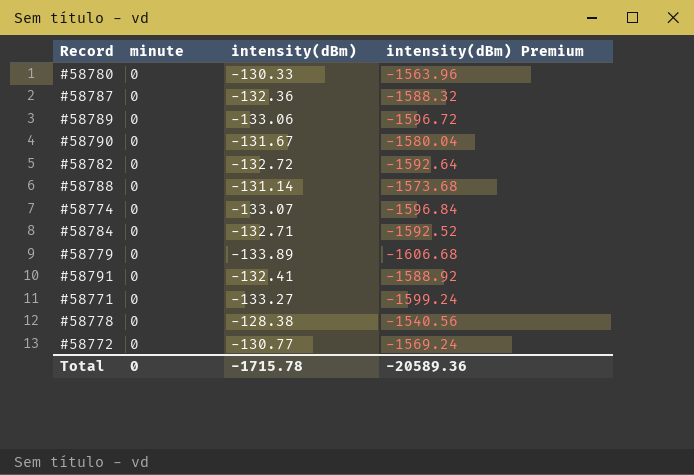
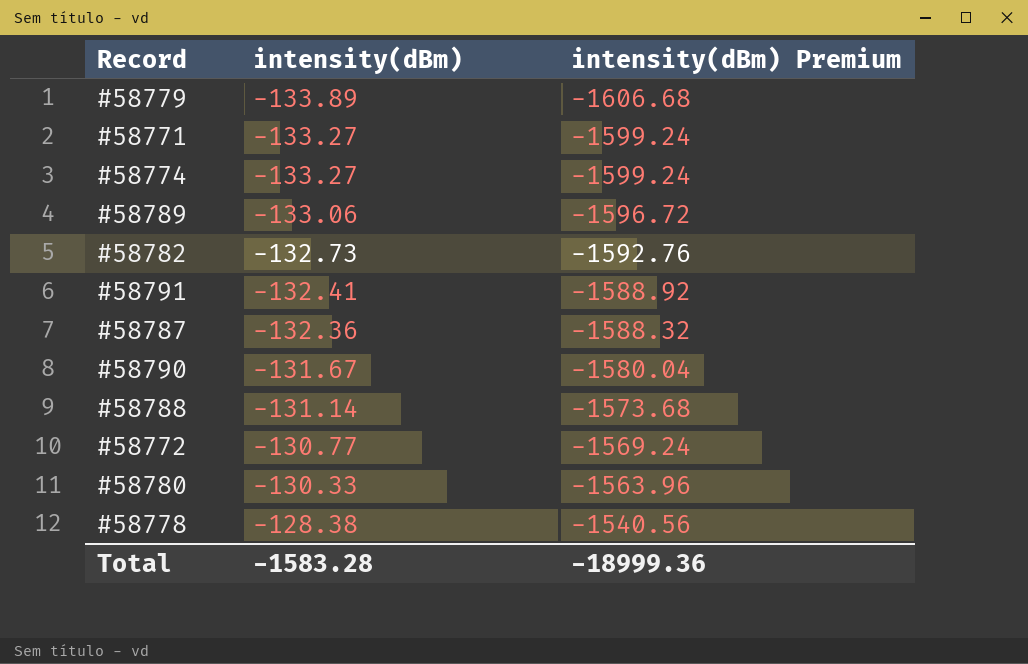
row order: none -> intensity(dBm) ascending
column minute | position: 2 -> none
row #58784: 0 | -132.71 | -1592.52 -> none
#58774 | intensity(dBm): -133.07 -> -133.27
#58774 | intensity(dBm) Premium: -1596.84 -> -1599.24
#58782 | intensity(dBm): -132.72 -> -132.73
#58782 | intensity(dBm) Premium: -1592.64 -> -1592.76
Total | intensity(dBm): -1715.78 -> -1583.28
Total | intensity(dBm) Premium: -20589.36 -> -18999.36

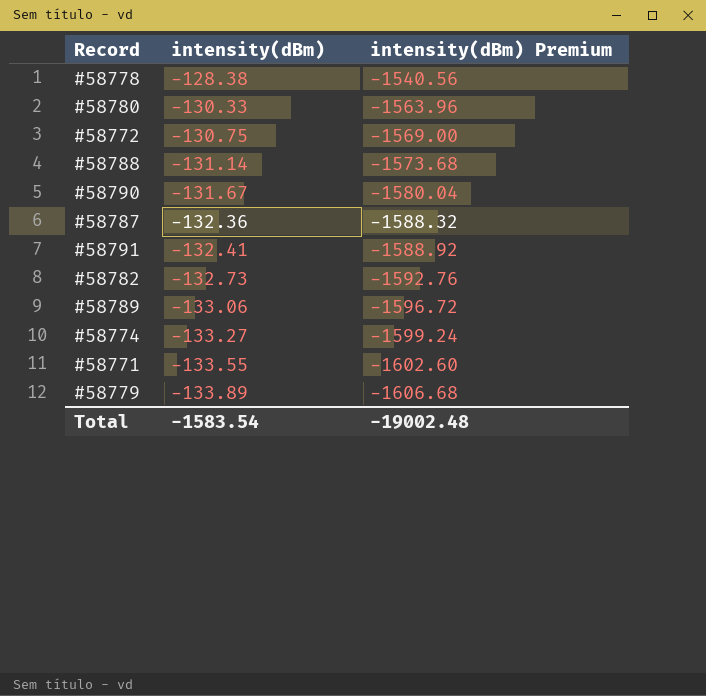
row order: intensity(dBm) ascending -> intensity(dBm) descending
#58772 | intensity(dBm): -130.77 -> -130.75
#58772 | intensity(dBm) Premium: -1569.24 -> -1569.00
#58771 | intensity(dBm): -133.27 -> -133.55
#58771 | intensity(dBm) Premium: -1599.24 -> -1602.60
Total | intensity(dBm): -1583.28 -> -1583.54
Total | intensity(dBm) Premium: -18999.36 -> -19002.48

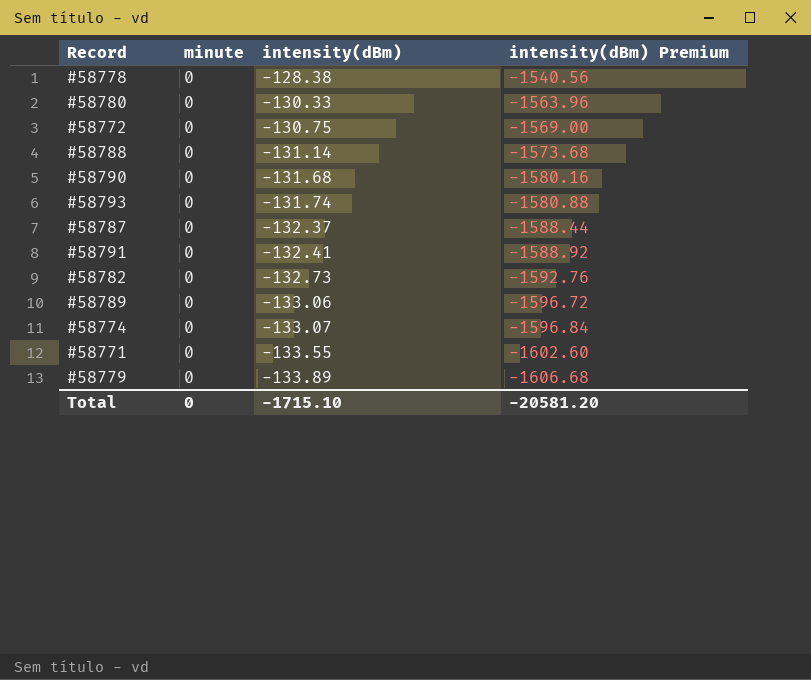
column minute | position: none -> 2
#58790 | intensity(dBm): -131.67 -> -131.68
#58790 | intensity(dBm) Premium: -1580.04 -> -1580.16
row #58793: none -> 0 | -131.74 | -1580.88
#58787 | intensity(dBm): -132.36 -> -132.37
#58787 | intensity(dBm) Premium: -1588.32 -> -1588.44
#58774 | intensity(dBm): -133.27 -> -133.07
#58774 | intensity(dBm) Premium: -1599.24 -> -1596.84
Total | intensity(dBm): -1583.54 -> -1715.10
Total | intensity(dBm) Premium: -19002.48 -> -20581.20

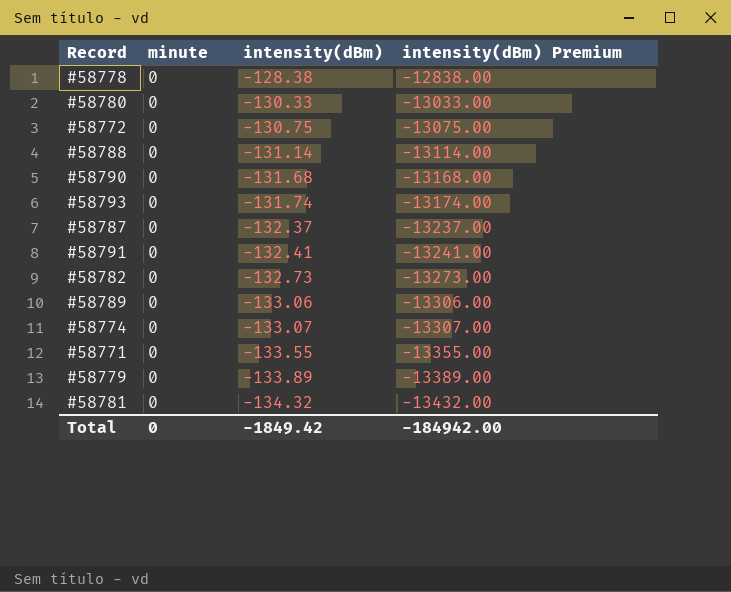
column intensity(dBm) Premium | formula: [intensity(dBm)] * 12 -> [intensity(dBm)] * 100
row #58781: none -> 0 | -134.32 | -13432.00
Total | intensity(dBm): -1715.10 -> -1849.42
Total | intensity(dBm) Premium: -20581.20 -> -184942.00

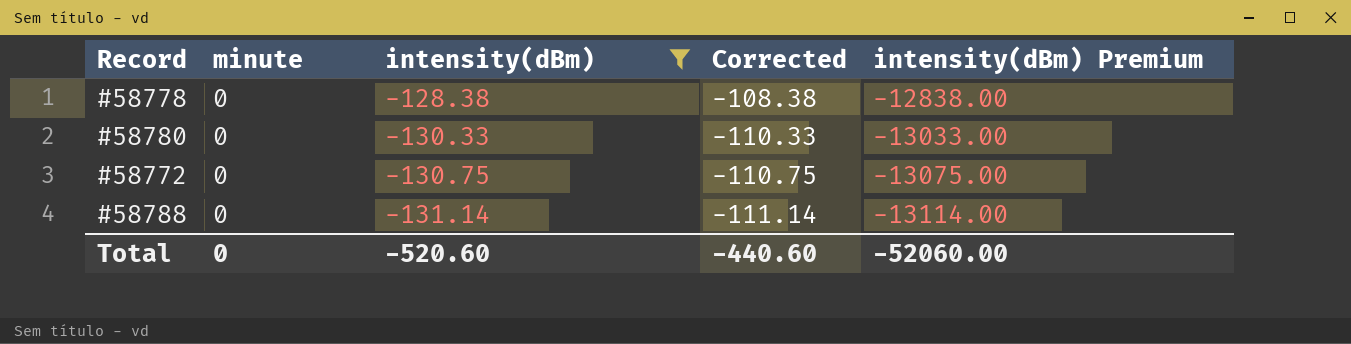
filter: none -> intensity(dBm) >= -131.14
column Corrected | formula: none -> [intensity(dBm)] + 20
Total | intensity(dBm): -1849.42 -> -520.60
Total | intensity(dBm) Premium: -184942.00 -> -52060.00

